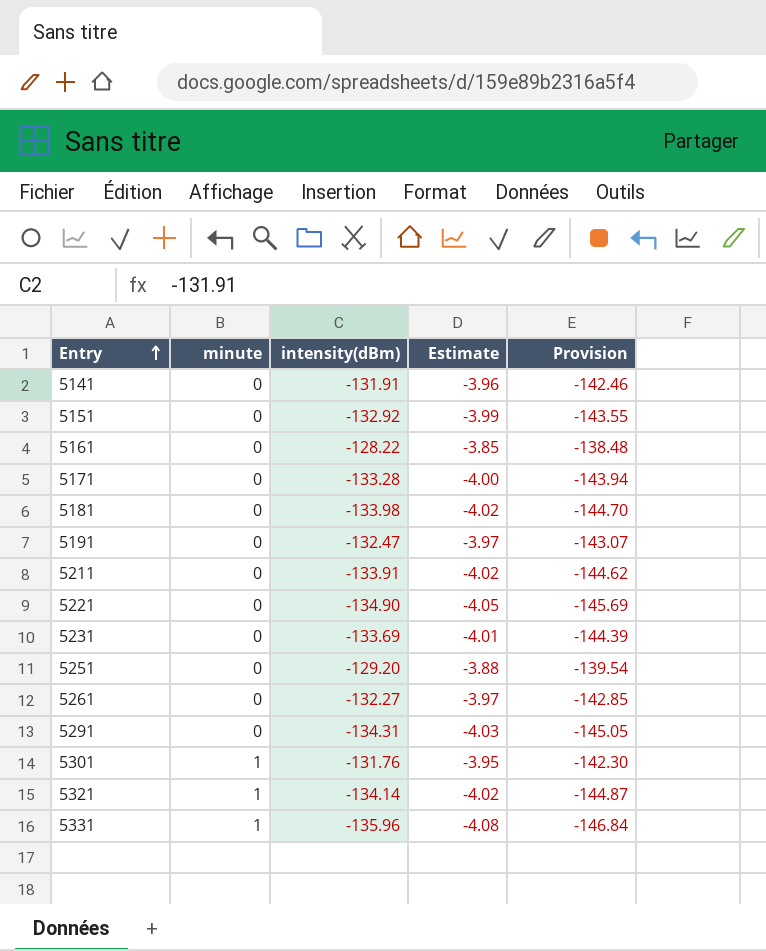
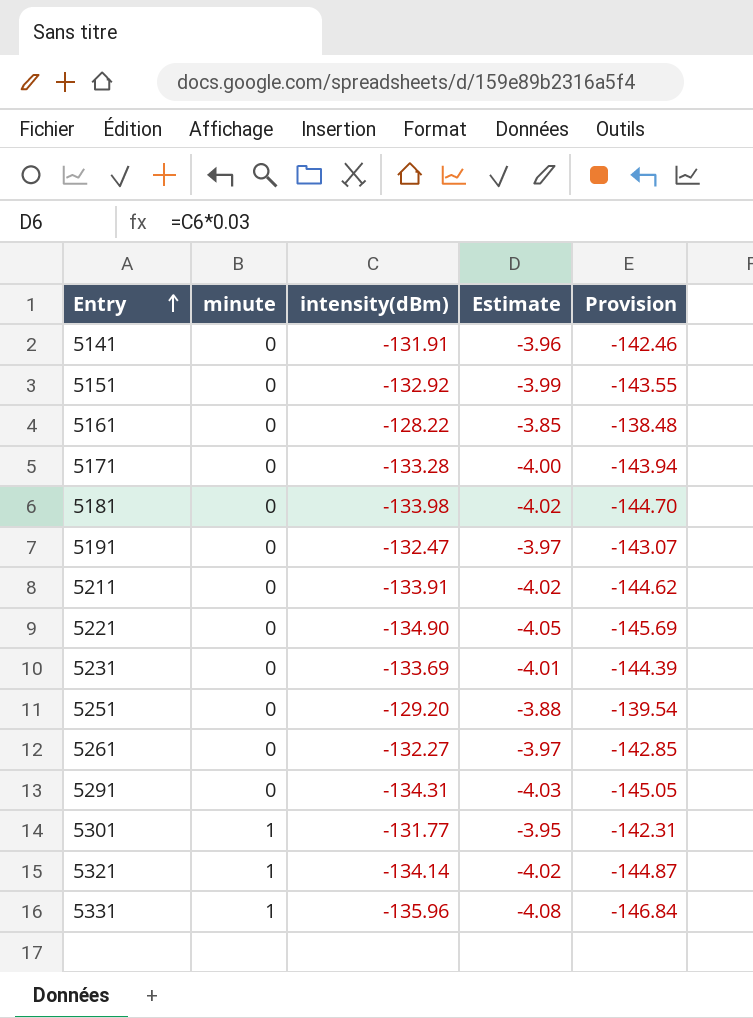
5301 | intensity(dBm): -131.76 -> -131.77
5301 | Provision: -142.30 -> -142.31

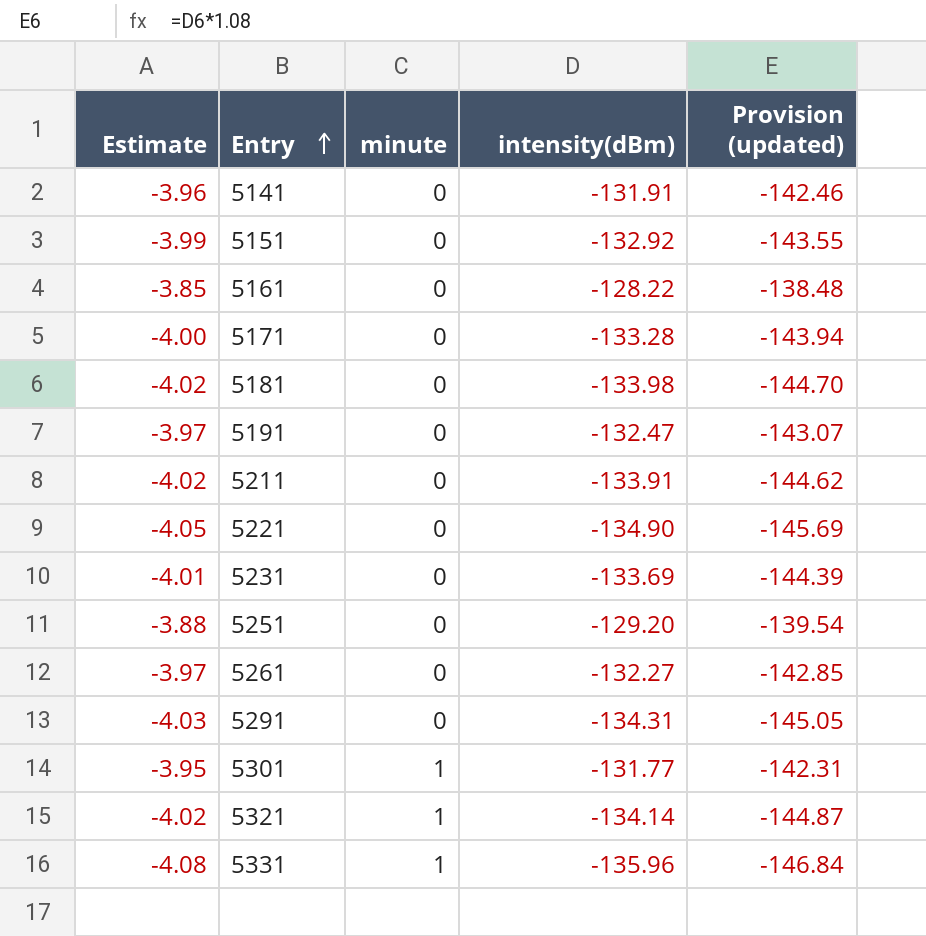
column Estimate | position: 4 -> 1
column name: Provision -> Provision (updated)

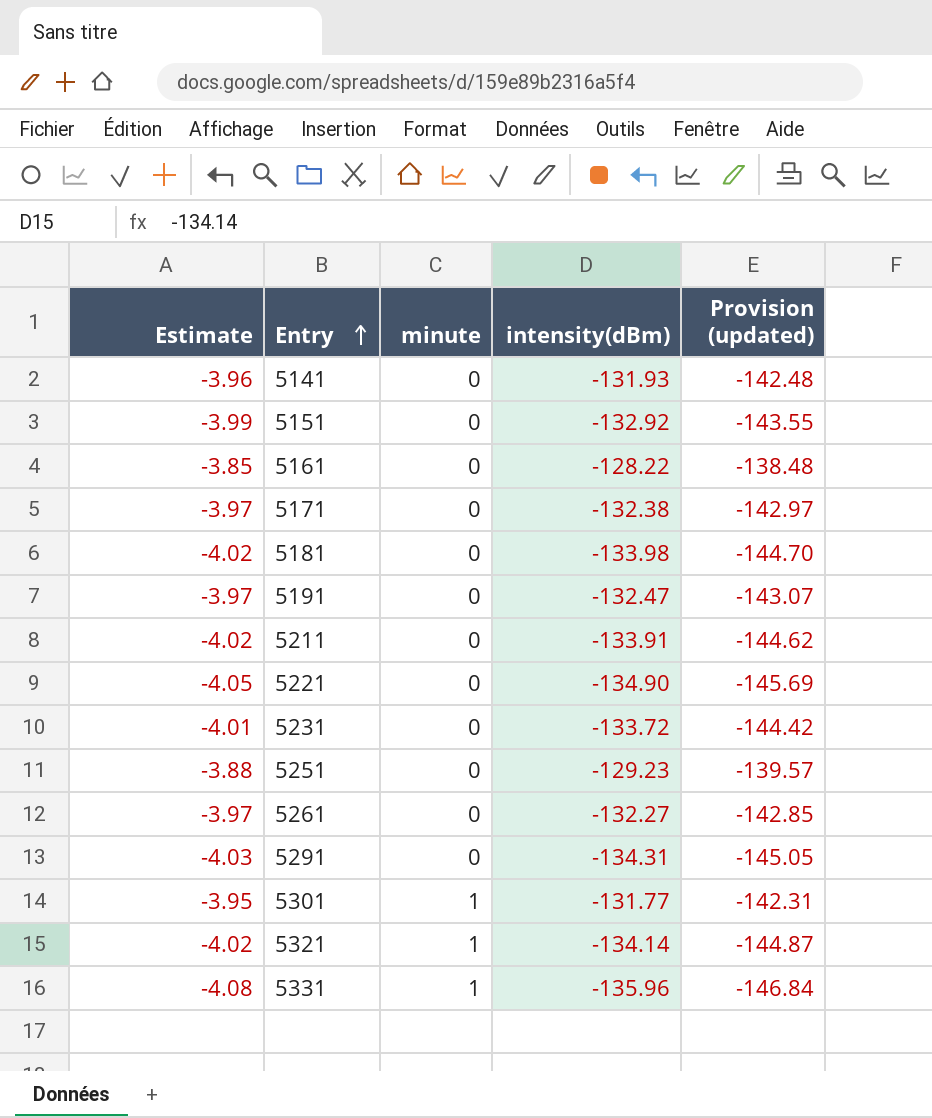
5141 | intensity(dBm): -131.91 -> -131.93
5141 | Provision (updated): -142.46 -> -142.48
5171 | Estimate: -4.00 -> -3.97
5171 | intensity(dBm): -133.28 -> -132.38
5171 | Provision (updated): -143.94 -> -142.97
5231 | intensity(dBm): -133.69 -> -133.72
5231 | Provision (updated): -144.39 -> -144.42
5251 | intensity(dBm): -129.20 -> -129.23
5251 | Provision (updated): -139.54 -> -139.57

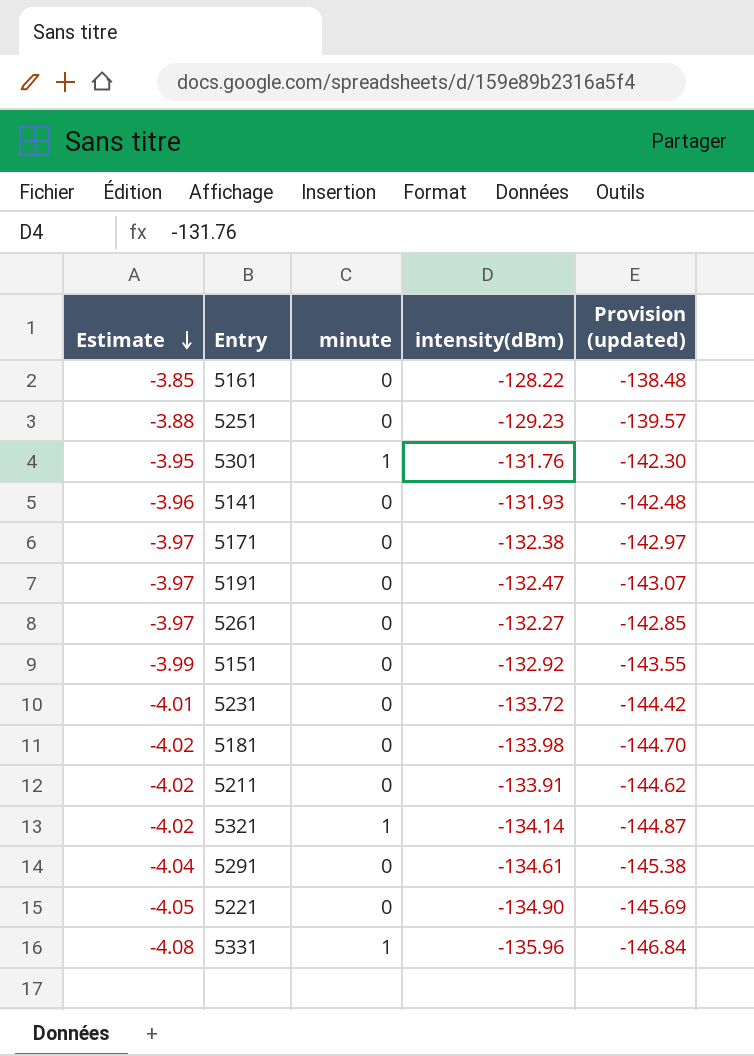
row order: Entry ascending -> Estimate descending
5301 | intensity(dBm): -131.77 -> -131.76
5301 | Provision (updated): -142.31 -> -142.30
5291 | Estimate: -4.03 -> -4.04
5291 | intensity(dBm): -134.31 -> -134.61
5291 | Provision (updated): -145.05 -> -145.38

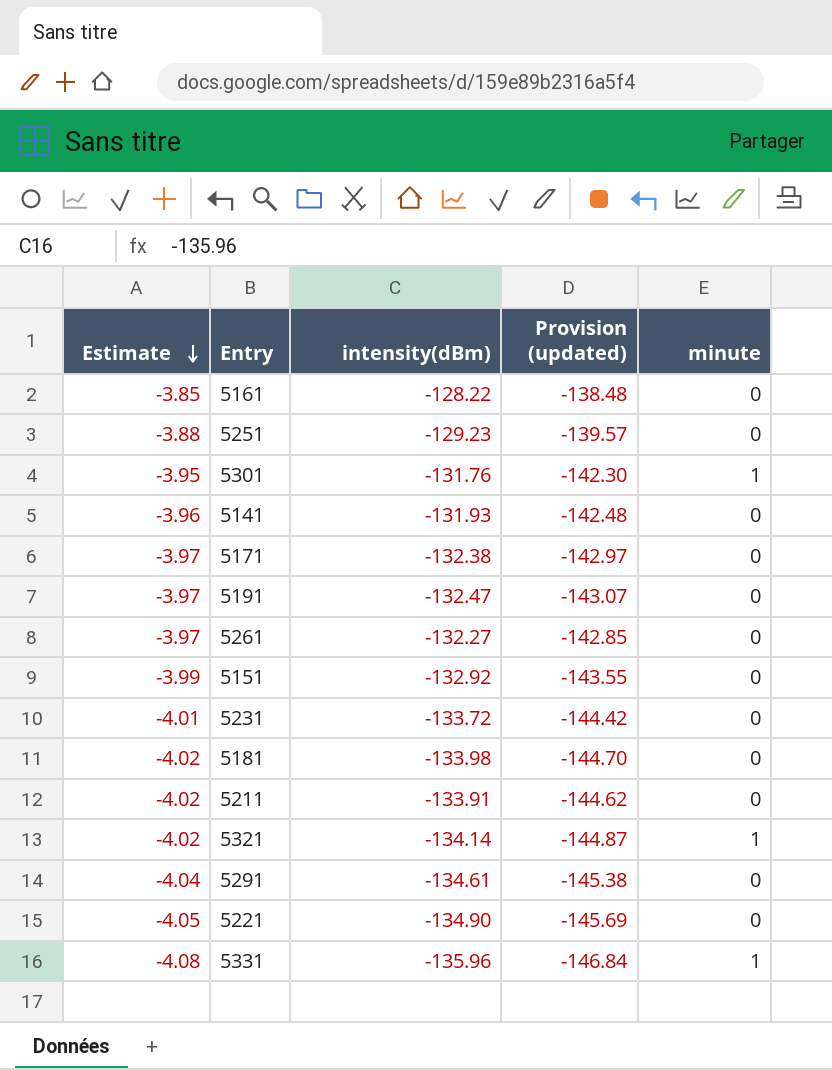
column minute | position: 3 -> 5

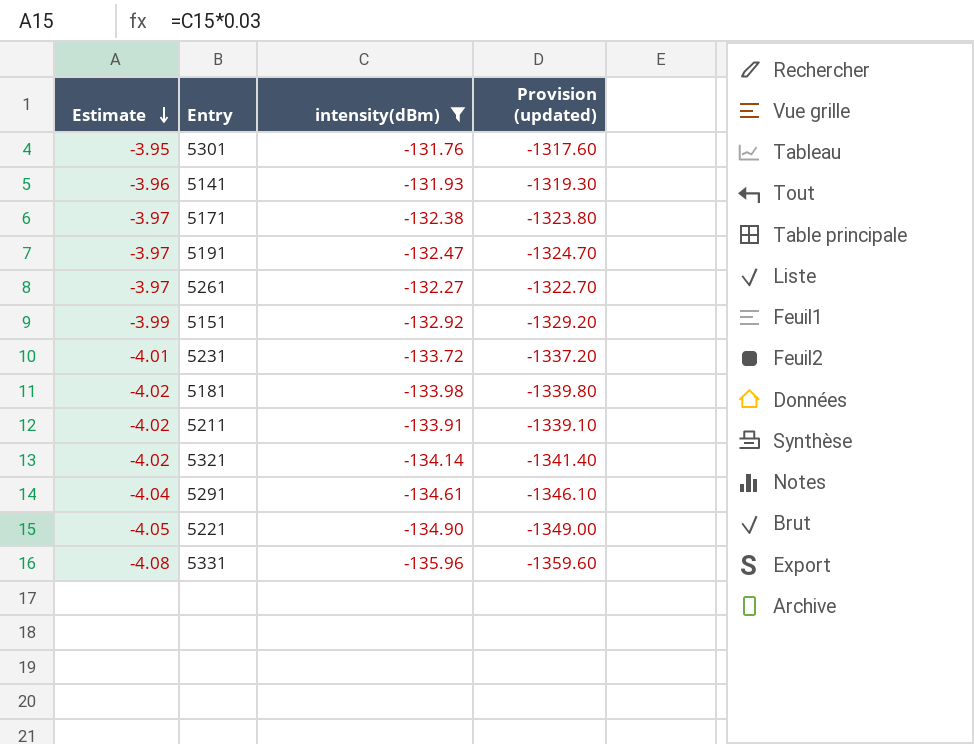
filter: none -> intensity(dBm) <= -131.76
column minute | position: 5 -> none
column Provision (updated) | formula: [intensity(dBm)] * 1.08 -> [intensity(dBm)] * 10

